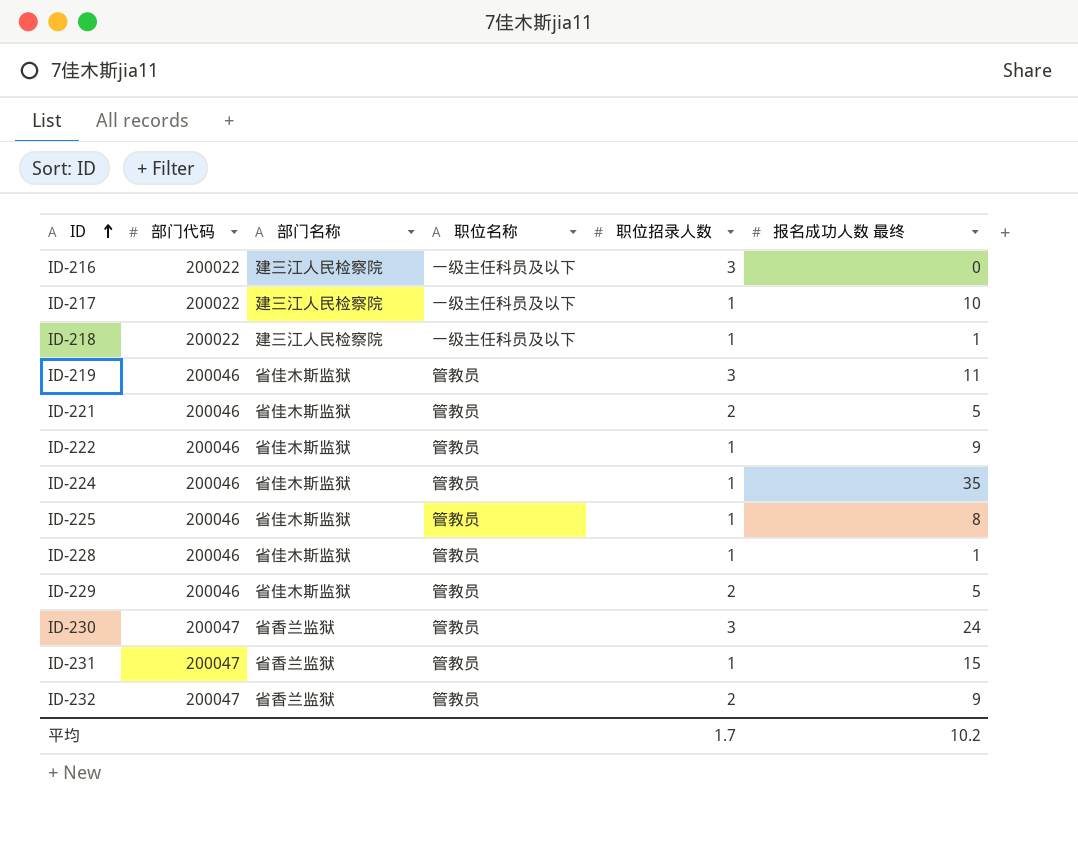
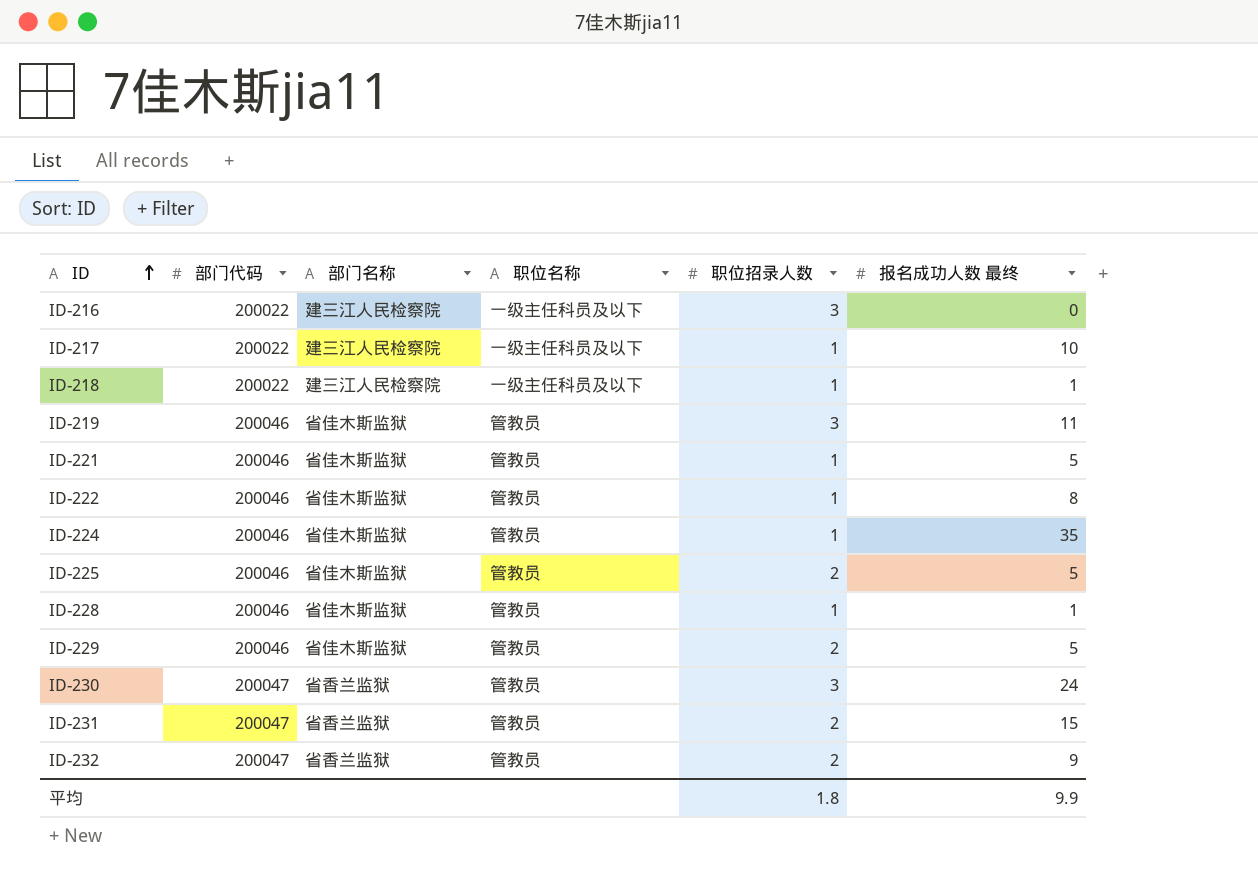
ID-221 | 职位招录人数: 2 -> 1
ID-222 | 报名成功人数 最终: 9 -> 8
ID-225 | 职位招录人数: 1 -> 2
ID-225 | 报名成功人数 最终: 8 -> 5
ID-231 | 职位招录人数: 1 -> 2
平均 | 职位招录人数: 1.7 -> 1.8
平均 | 报名成功人数 最终: 10.2 -> 9.9

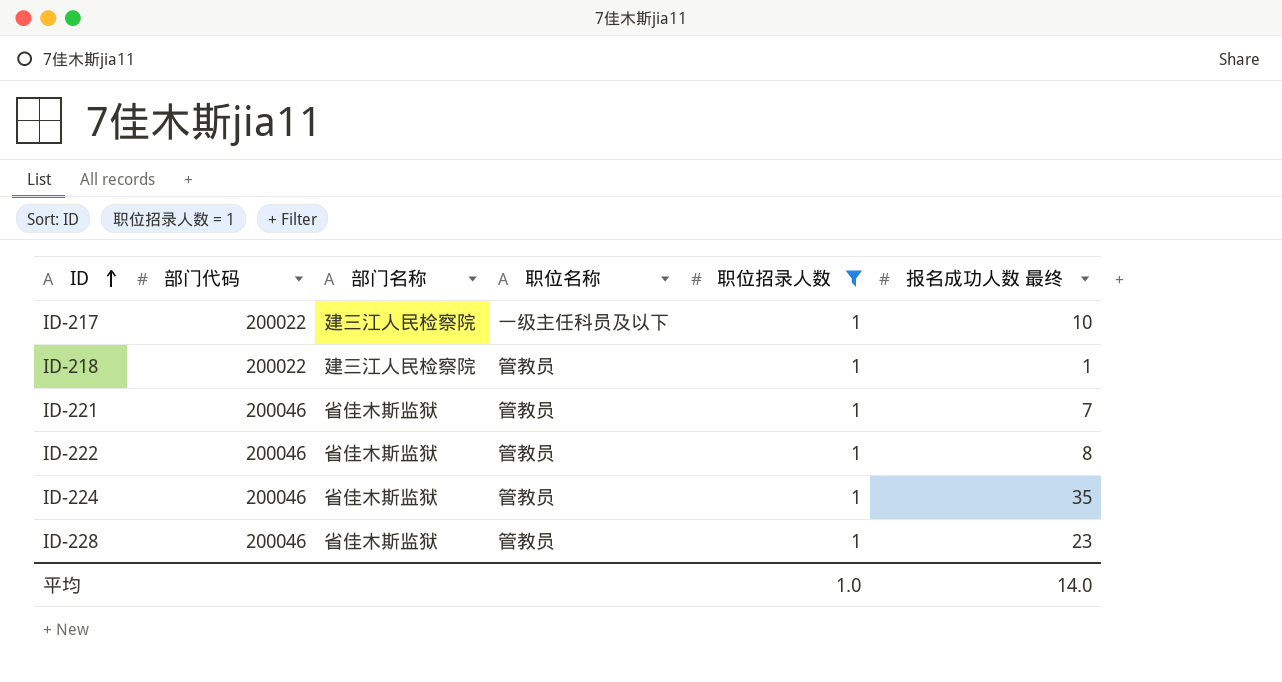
filter: none -> 职位招录人数 = 1
ID-218 | 职位名称: 一级主任科员及以下 -> 管教员
ID-221 | 报名成功人数 最终: 5 -> 7
ID-228 | 报名成功人数 最终: 1 -> 23
平均 | 职位招录人数: 1.8 -> 1.0
平均 | 报名成功人数 最终: 9.9 -> 14.0

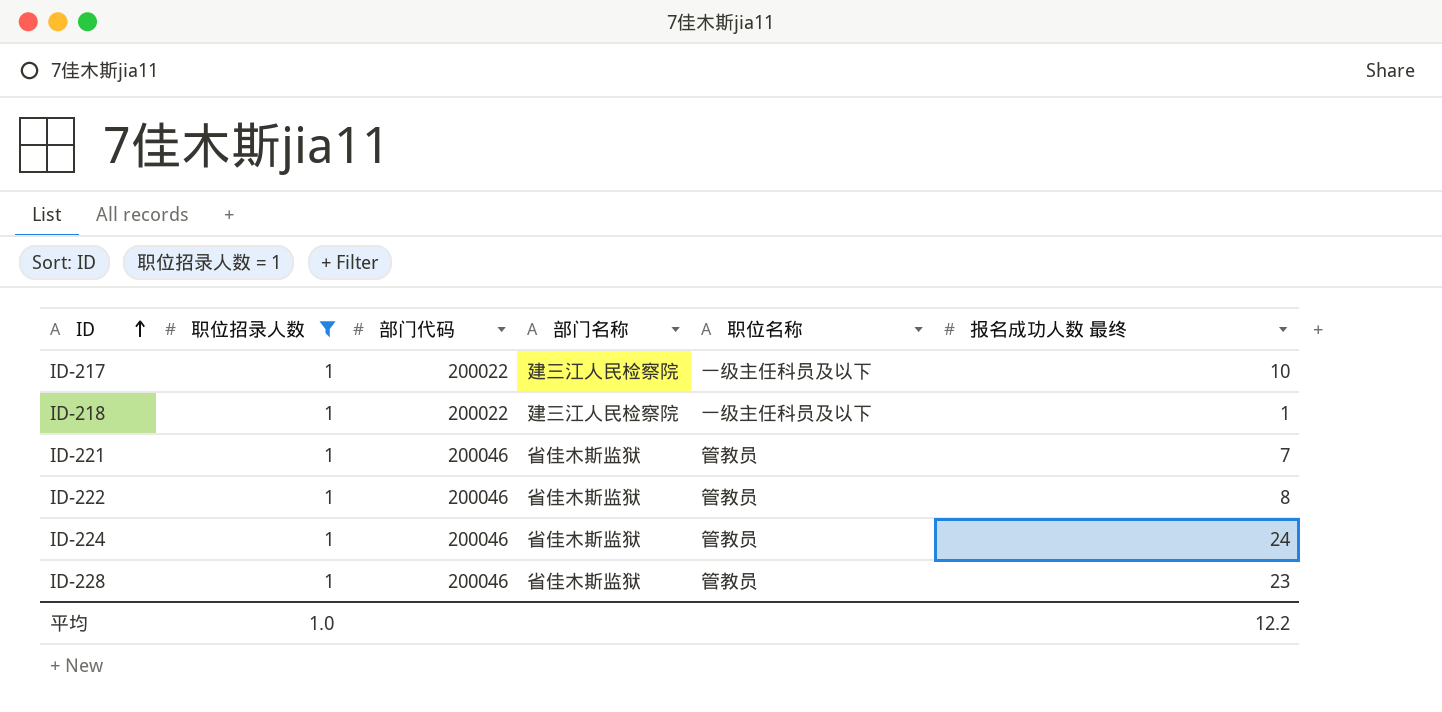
column 职位招录人数 | position: 5 -> 2
ID-218 | 职位名称: 管教员 -> 一级主任科员及以下
ID-224 | 报名成功人数 最终: 35 -> 24
平均 | 报名成功人数 最终: 14.0 -> 12.2

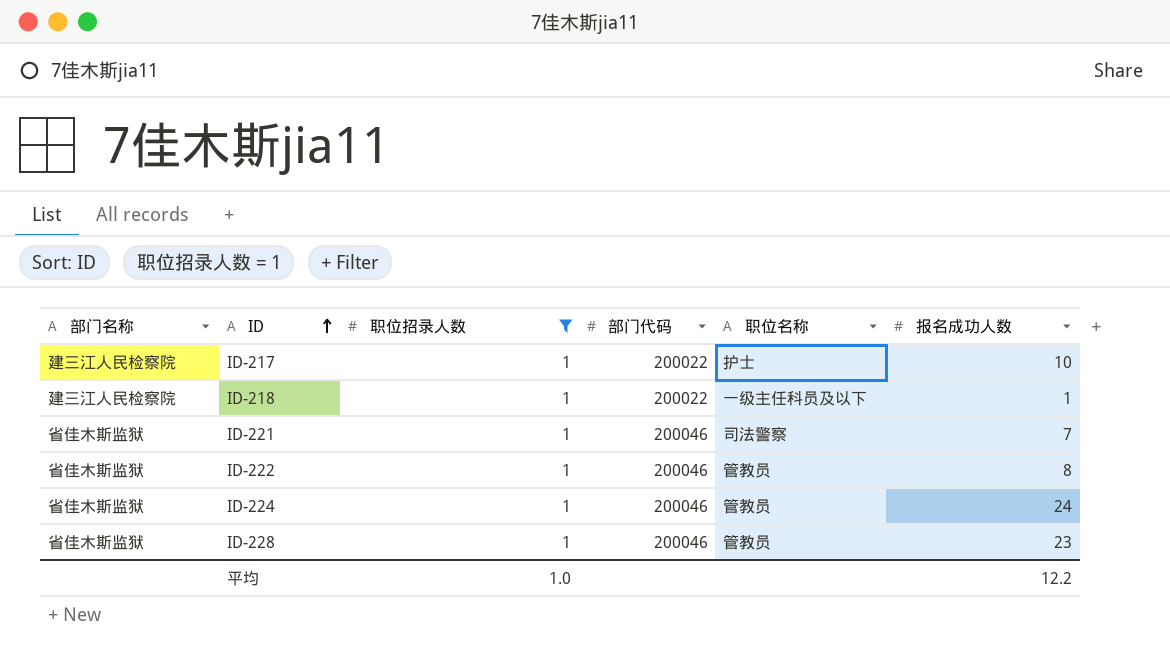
column 部门名称 | position: 4 -> 1
column name: 报名成功人数 最终 -> 报名成功人数
ID-217 | 职位名称: 一级主任科员及以下 -> 护士
ID-221 | 职位名称: 管教员 -> 司法警察

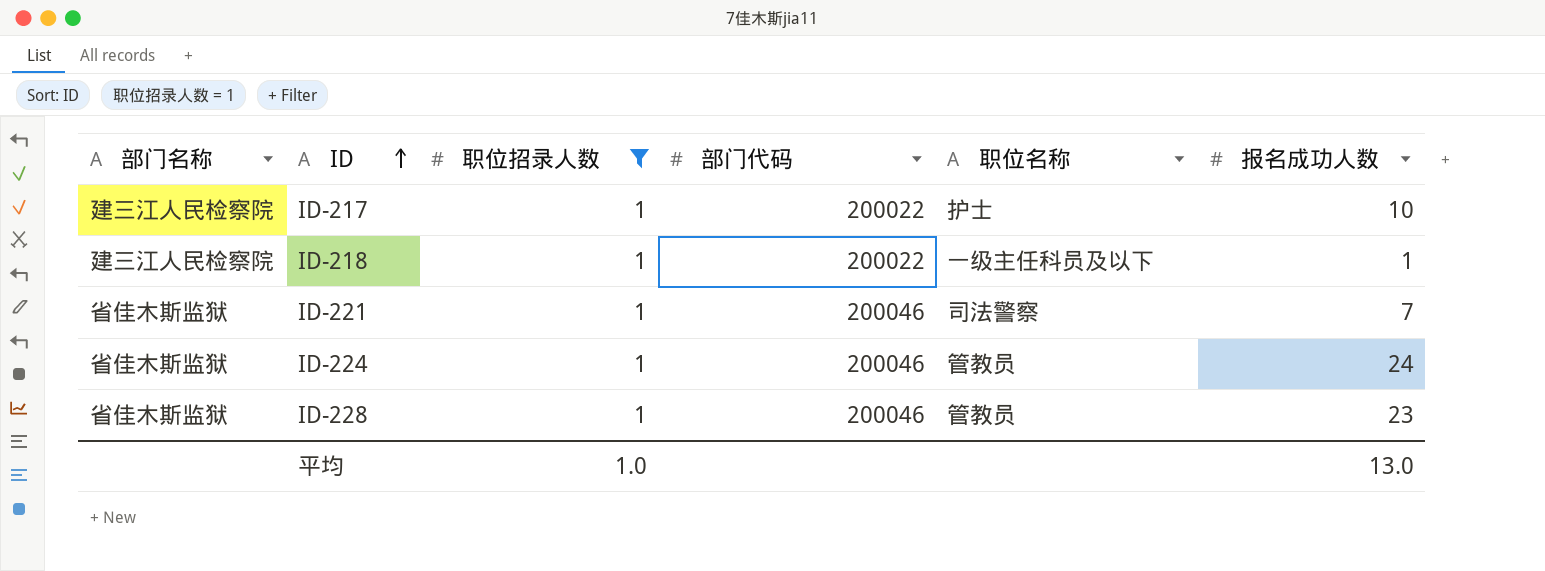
row ID-222: 省佳木斯监狱 | 1 | 200046 | 管教员 | 8 -> none
平均 | 报名成功人数: 12.2 -> 13.0

